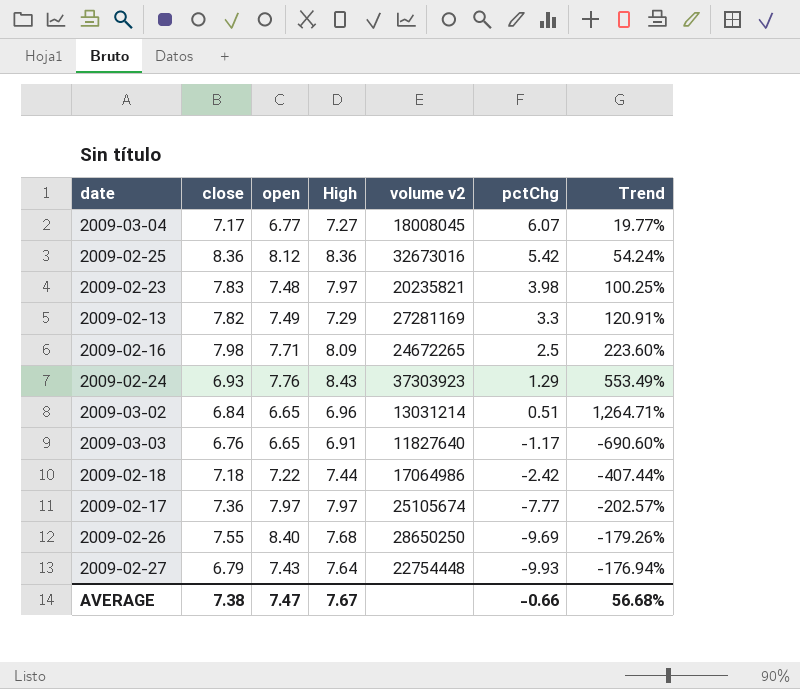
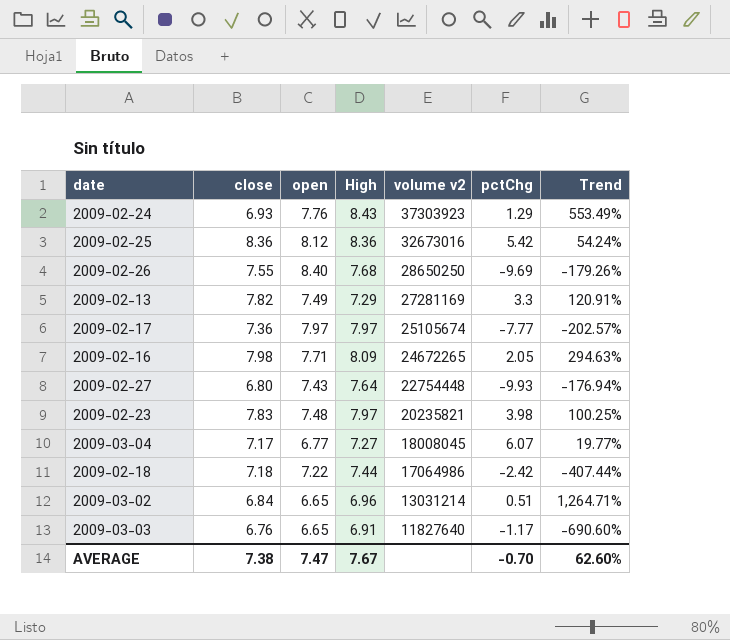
row order: pctChg descending -> volume v2 descending
2009-02-16 | pctChg: 2.5 -> 2.05
2009-02-16 | Trend: 223.60% -> 294.63%
2009-02-27 | close: 6.79 -> 6.80
AVERAGE | pctChg: -0.66 -> -0.70
AVERAGE | Trend: 56.68% -> 62.60%

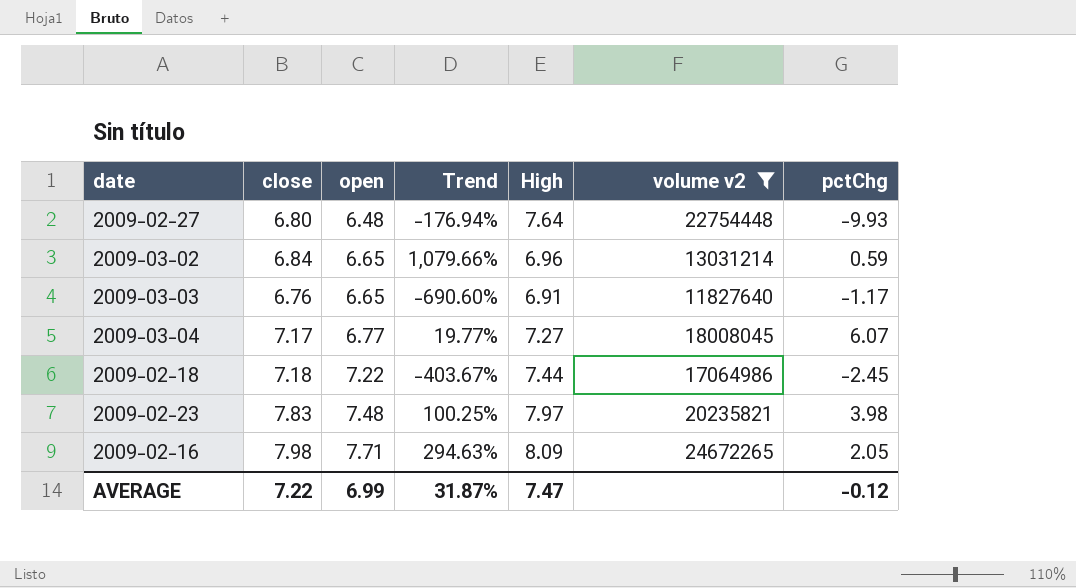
filter: none -> volume v2 <= 24672265
row order: volume v2 descending -> open ascending
column Trend | position: 7 -> 4
2009-02-27 | open: 7.43 -> 6.48
2009-03-02 | Trend: 1,264.71% -> 1,079.66%
2009-03-02 | pctChg: 0.51 -> 0.59
2009-02-18 | Trend: -407.44% -> -403.67%
2009-02-18 | pctChg: -2.42 -> -2.45
AVERAGE | close: 7.38 -> 7.22
AVERAGE | open: 7.47 -> 6.99
AVERAGE | Trend: 62.60% -> 31.87%
AVERAGE | High: 7.67 -> 7.47
AVERAGE | pctChg: -0.70 -> -0.12

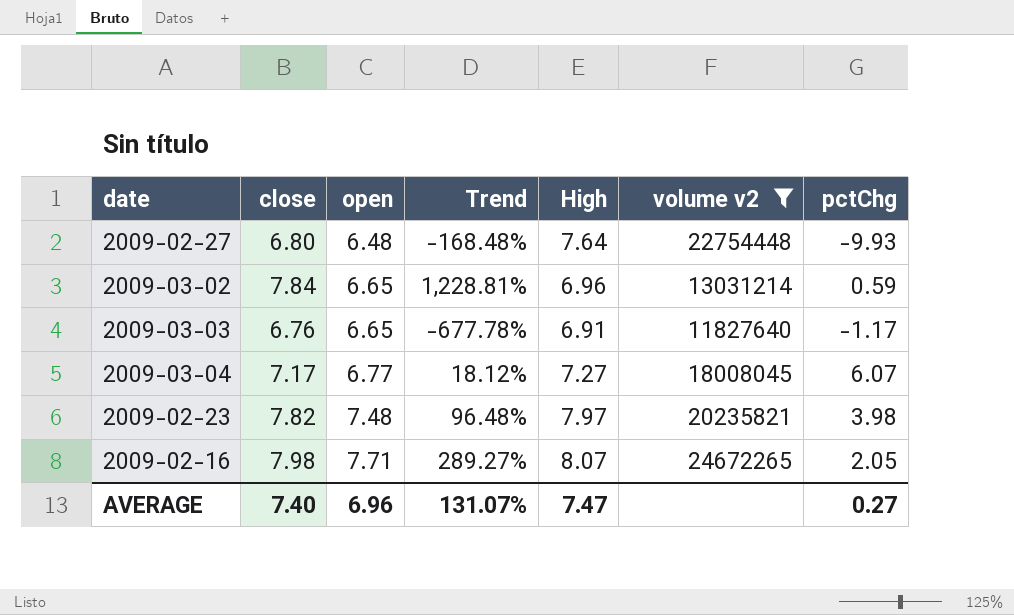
column Trend | formula: ([High] - [pctChg]) / [pctChg] -> ([close] - [pctChg]) / [pctChg]
row 2009-02-18: 7.18 | 7.22 | -403.67% | 7.44 | 17064986 | -2.45 -> none
2009-03-02 | close: 6.84 -> 7.84
2009-02-23 | close: 7.83 -> 7.82
2009-02-16 | High: 8.09 -> 8.07
AVERAGE | close: 7.22 -> 7.40
AVERAGE | open: 6.99 -> 6.96
AVERAGE | Trend: 31.87% -> 131.07%
AVERAGE | pctChg: -0.12 -> 0.27

